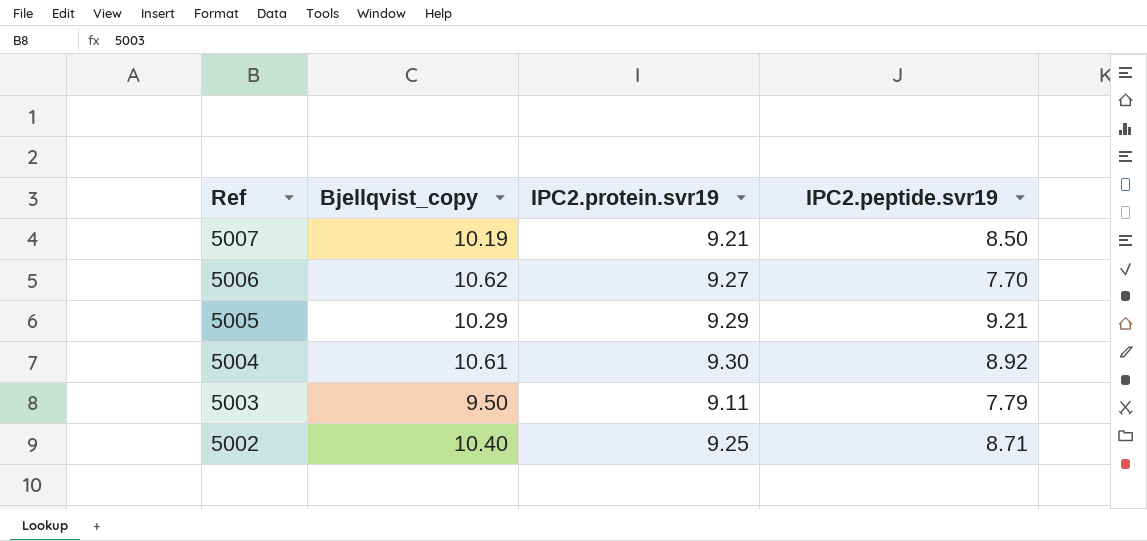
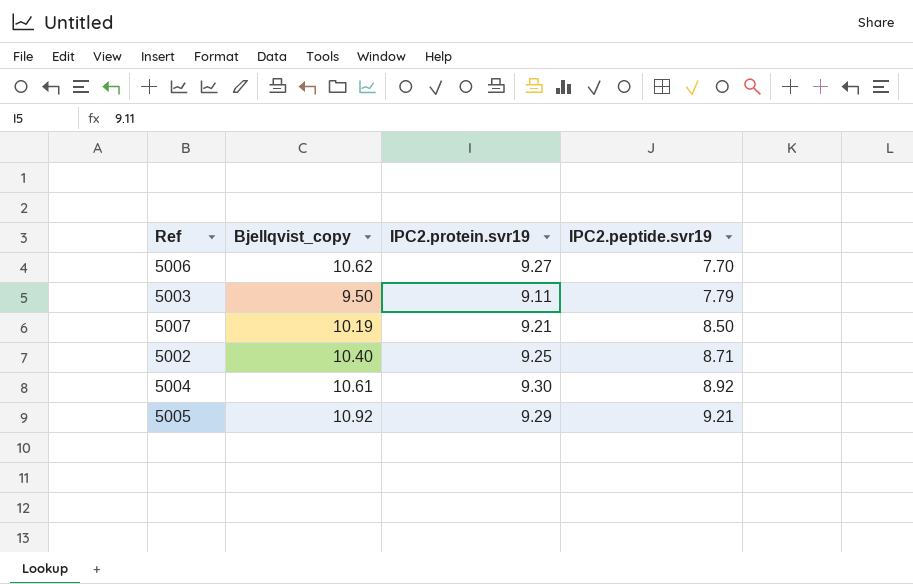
row order: Ref descending -> IPC2.peptide.svr19 ascending
5005 | Bjellqvist_copy: 10.29 -> 10.92

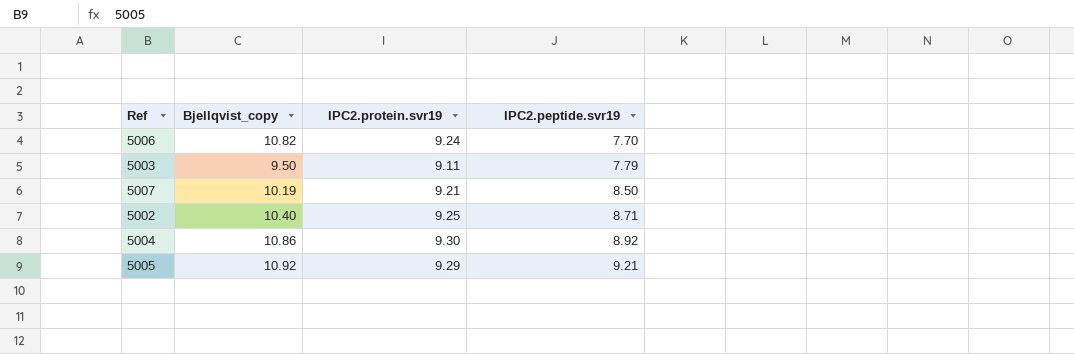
5006 | Bjellqvist_copy: 10.62 -> 10.82
5006 | IPC2.protein.svr19: 9.27 -> 9.24
5004 | Bjellqvist_copy: 10.61 -> 10.86

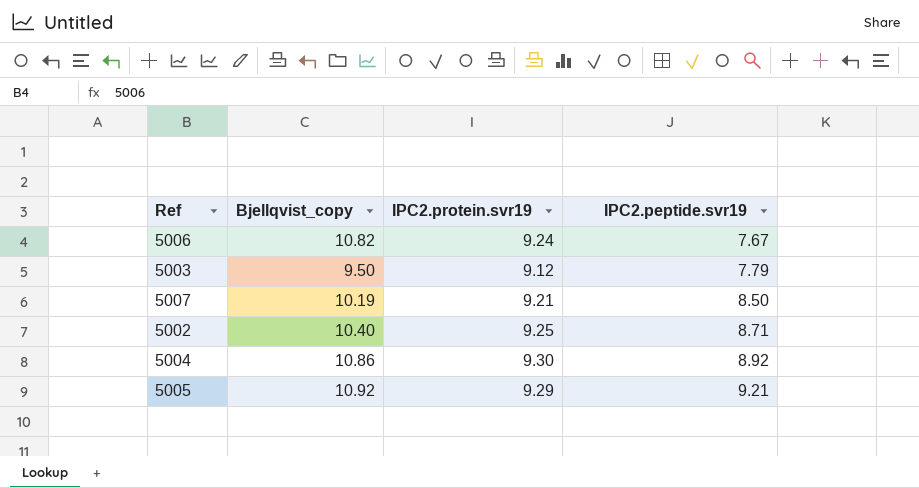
5006 | IPC2.peptide.svr19: 7.70 -> 7.67
5003 | IPC2.protein.svr19: 9.11 -> 9.12

